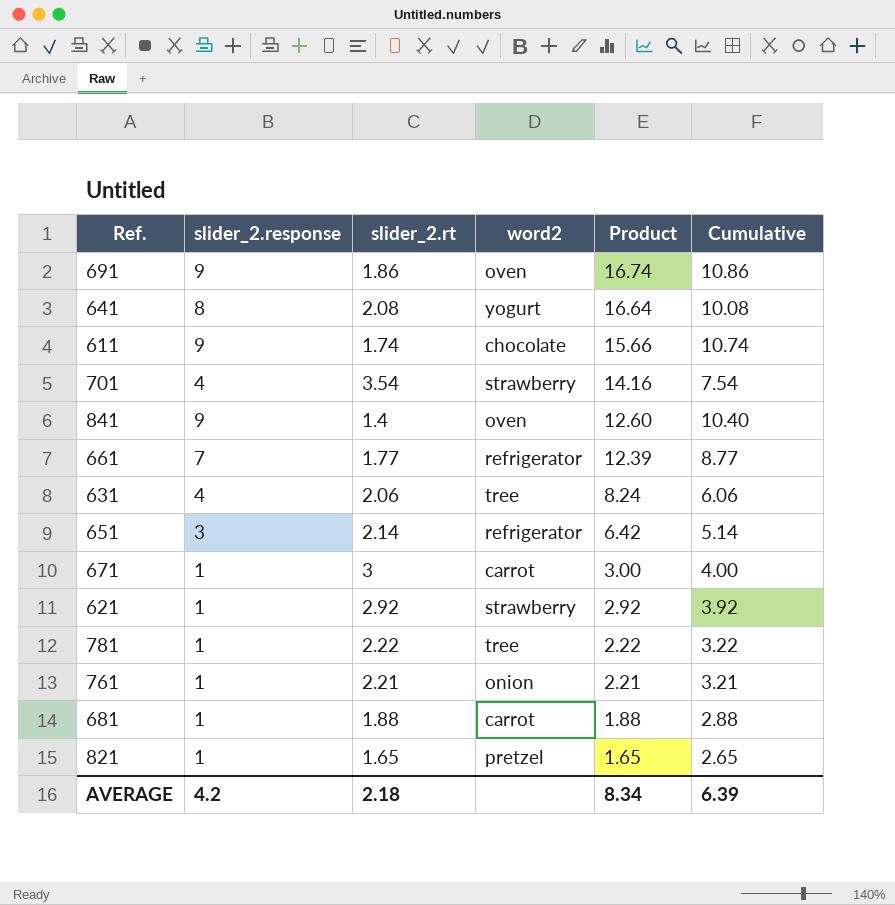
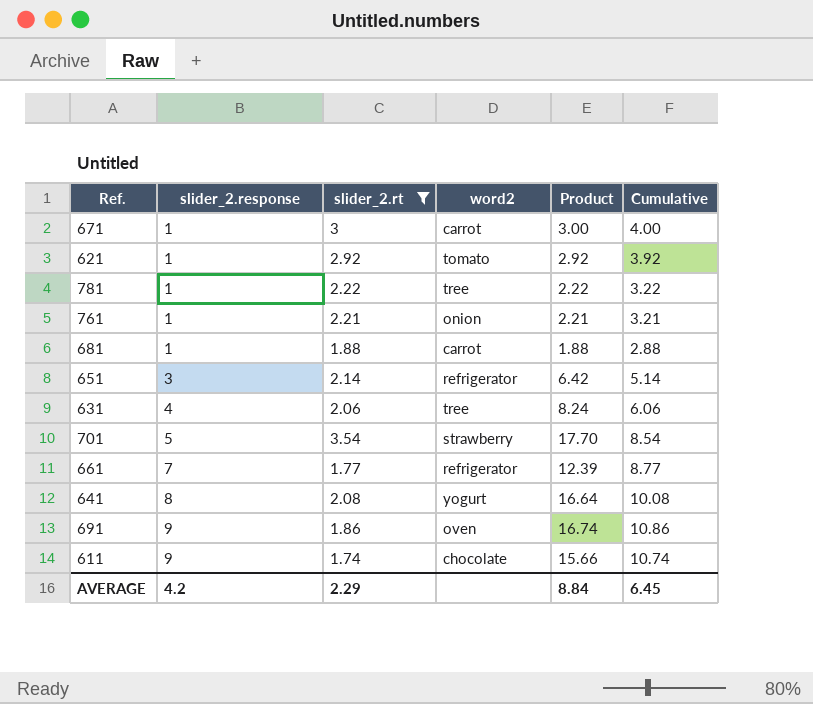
filter: none -> slider_2.rt >= 1.74
row order: Product descending -> slider_2.response ascending
621 | word2: strawberry -> tomato
701 | slider_2.response: 4 -> 5
701 | Product: 14.16 -> 17.70
701 | Cumulative: 7.54 -> 8.54
AVERAGE | slider_2.rt: 2.18 -> 2.29
AVERAGE | Product: 8.34 -> 8.84
AVERAGE | Cumulative: 6.39 -> 6.45

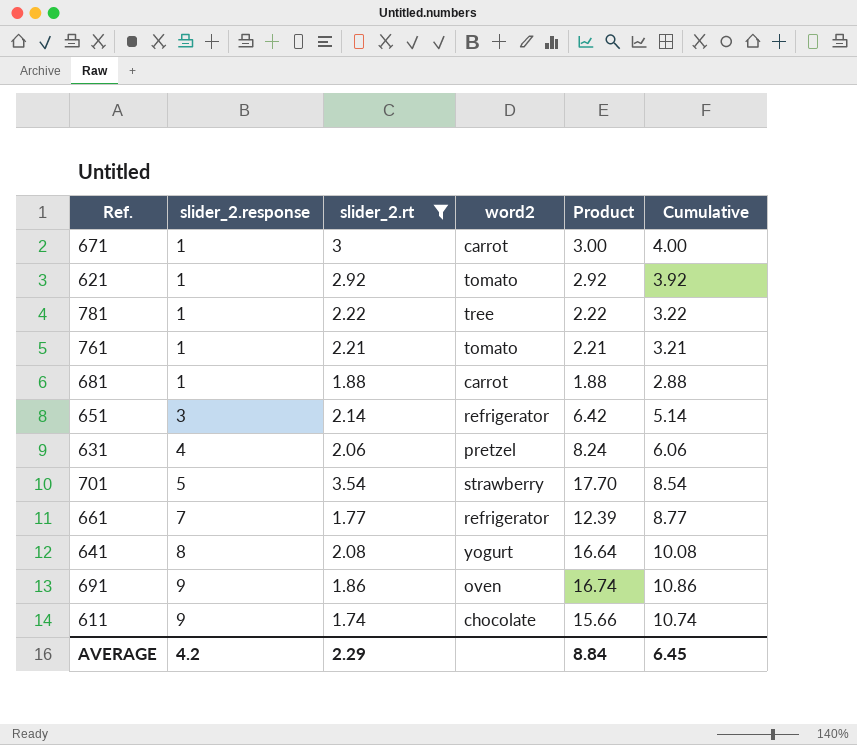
761 | word2: onion -> tomato
631 | word2: tree -> pretzel

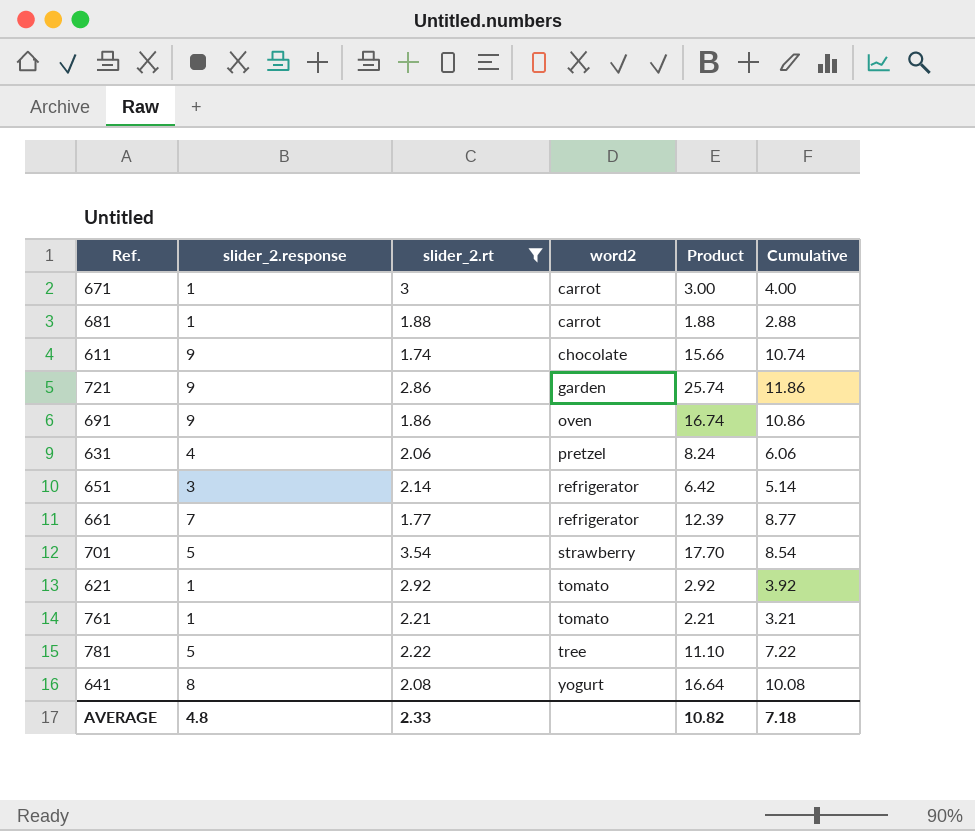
row order: slider_2.response ascending -> word2 ascending
row 721: none -> 9 | 2.86 | garden | 25.74 | 11.86
781 | slider_2.response: 1 -> 5
781 | Product: 2.22 -> 11.10
781 | Cumulative: 3.22 -> 7.22
AVERAGE | slider_2.response: 4.2 -> 4.8
AVERAGE | slider_2.rt: 2.29 -> 2.33
AVERAGE | Product: 8.84 -> 10.82
AVERAGE | Cumulative: 6.45 -> 7.18

